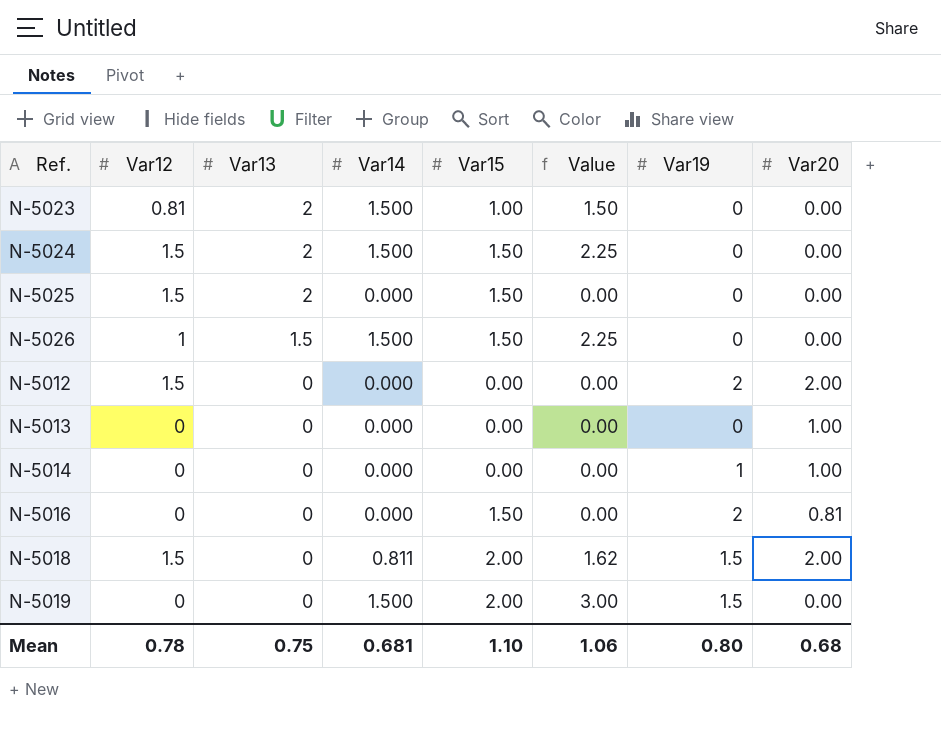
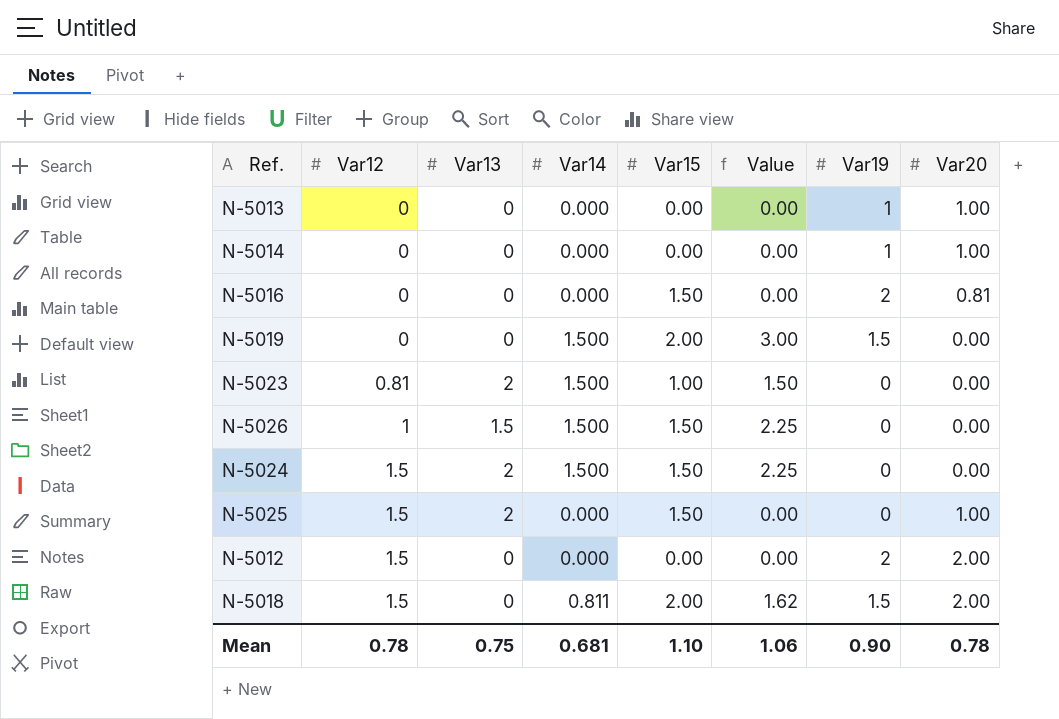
row order: Var13 descending -> Var12 ascending
N-5013 | Var19: 0 -> 1
N-5025 | Var20: 0.00 -> 1.00
Mean | Var19: 0.80 -> 0.90
Mean | Var20: 0.68 -> 0.78

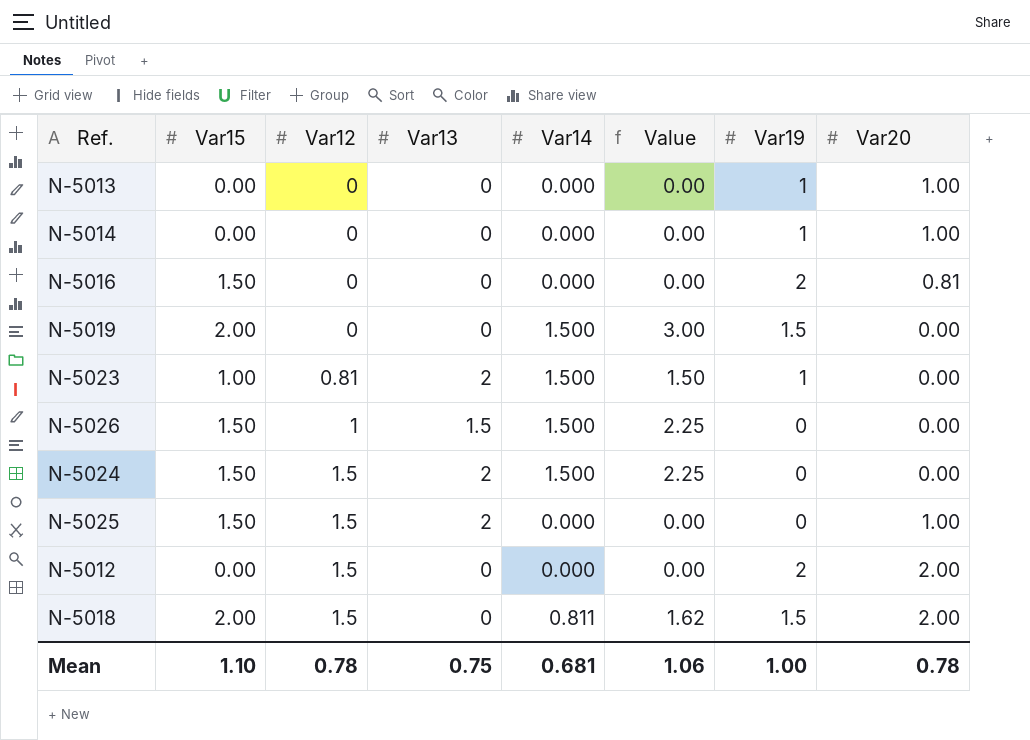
column Var15 | position: 5 -> 2
N-5023 | Var19: 0 -> 1
Mean | Var19: 0.90 -> 1.00

